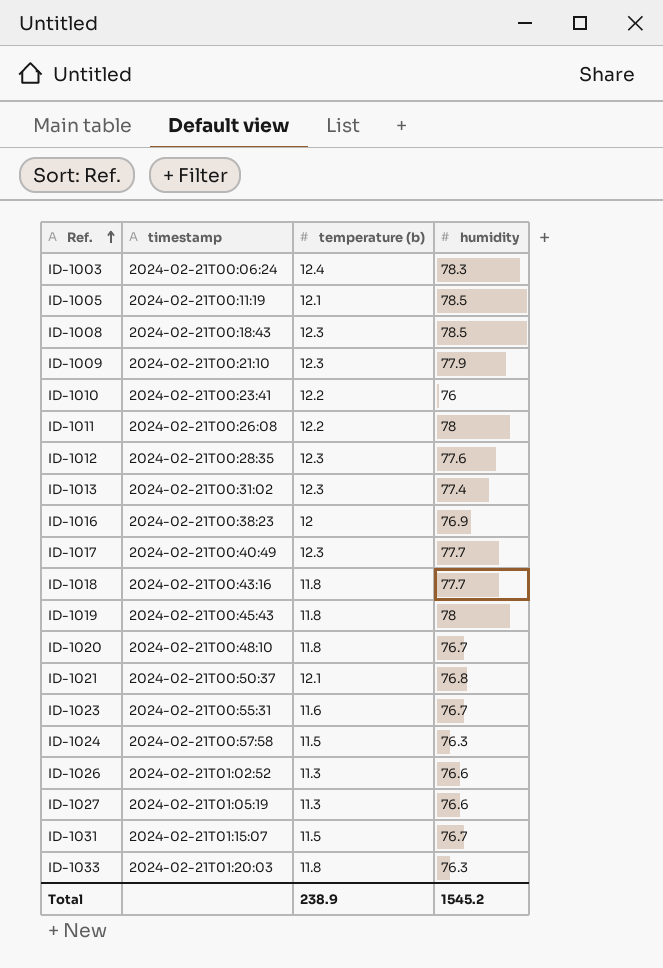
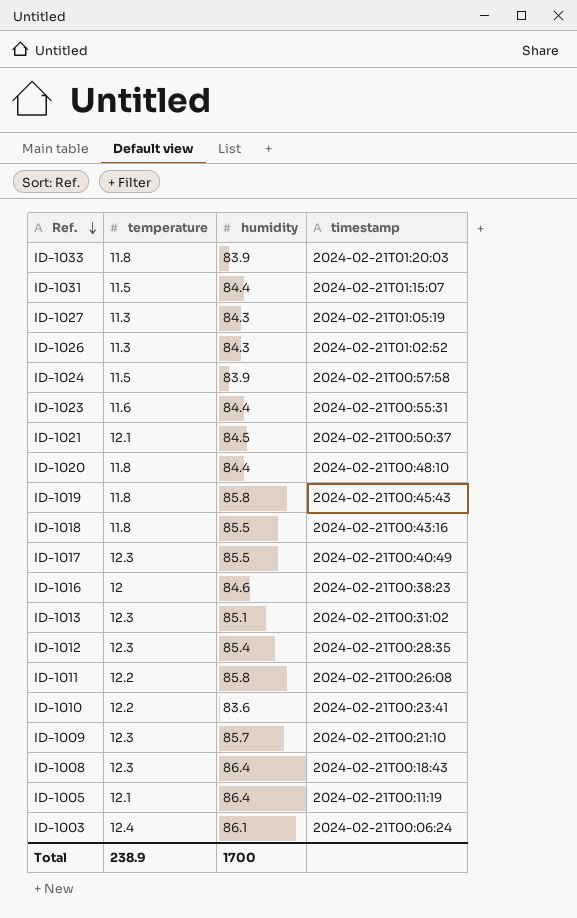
row order: Ref. ascending -> Ref. descending
column name: temperature (b) -> temperature
column timestamp | position: 2 -> 4
ID-1033 | humidity: 76.3 -> 83.9
ID-1031 | humidity: 76.7 -> 84.4
ID-1027 | humidity: 76.6 -> 84.3
ID-1026 | humidity: 76.6 -> 84.3
ID-1024 | humidity: 76.3 -> 83.9
ID-1023 | humidity: 76.7 -> 84.4
ID-1021 | humidity: 76.8 -> 84.5
ID-1020 | humidity: 76.7 -> 84.4
ID-1019 | humidity: 78 -> 85.8
ID-1018 | humidity: 77.7 -> 85.5
ID-1017 | humidity: 77.7 -> 85.5
ID-1016 | humidity: 76.9 -> 84.6
ID-1013 | humidity: 77.4 -> 85.1
ID-1012 | humidity: 77.6 -> 85.4
ID-1011 | humidity: 78 -> 85.8
ID-1010 | humidity: 76 -> 83.6
ID-1009 | humidity: 77.9 -> 85.7
ID-1008 | humidity: 78.5 -> 86.4
ID-1005 | humidity: 78.5 -> 86.4
ID-1003 | humidity: 78.3 -> 86.1
Total | humidity: 1545.2 -> 1700

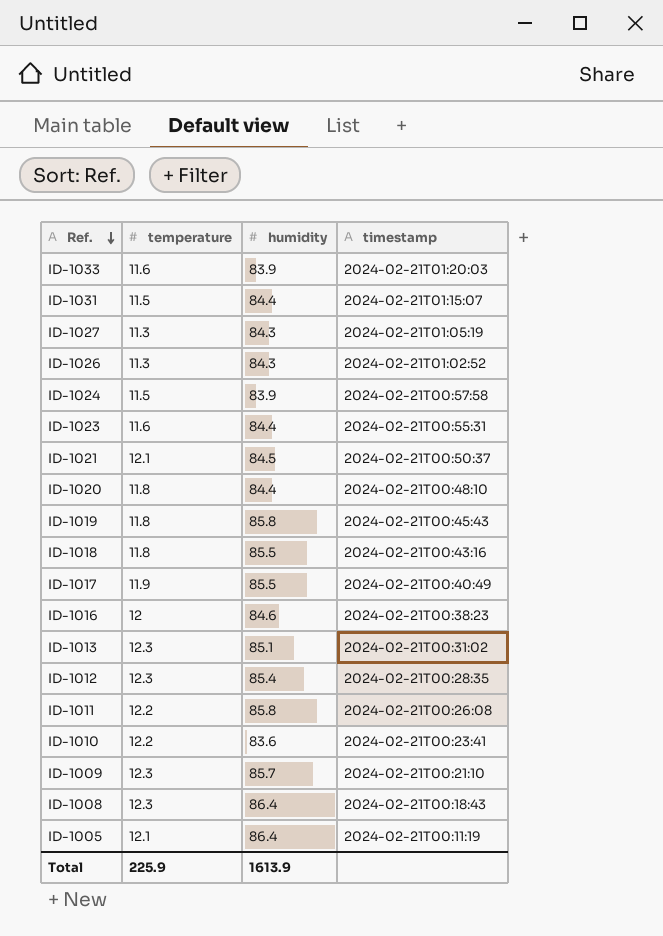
row ID-1003: 12.4 | 86.1 | 2024-02-21T00:06:24 -> none
ID-1033 | temperature: 11.8 -> 11.6
ID-1017 | temperature: 12.3 -> 11.9
Total | temperature: 238.9 -> 225.9
Total | humidity: 1700 -> 1613.9

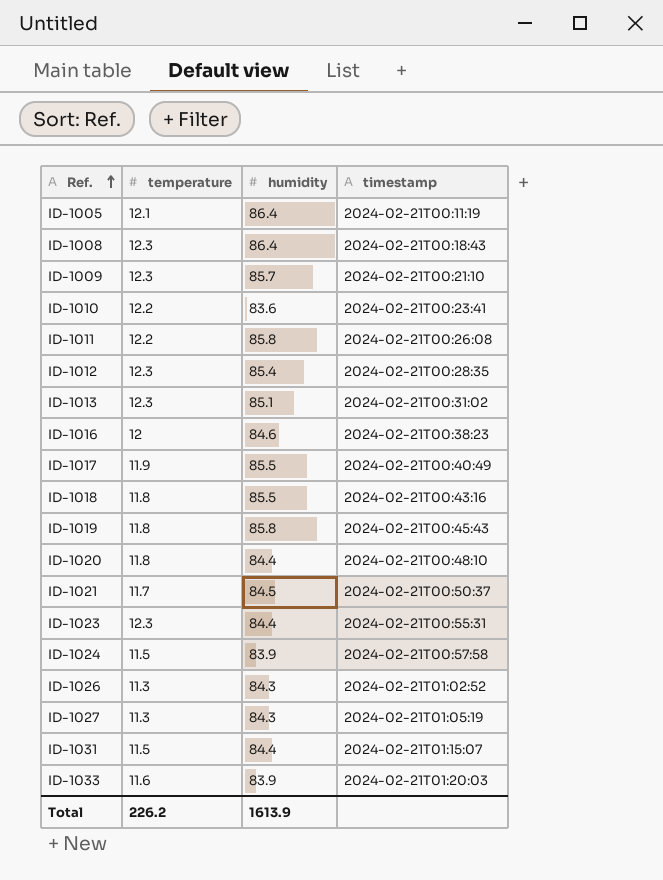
row order: Ref. descending -> Ref. ascending
ID-1021 | temperature: 12.1 -> 11.7
ID-1023 | temperature: 11.6 -> 12.3
Total | temperature: 225.9 -> 226.2

